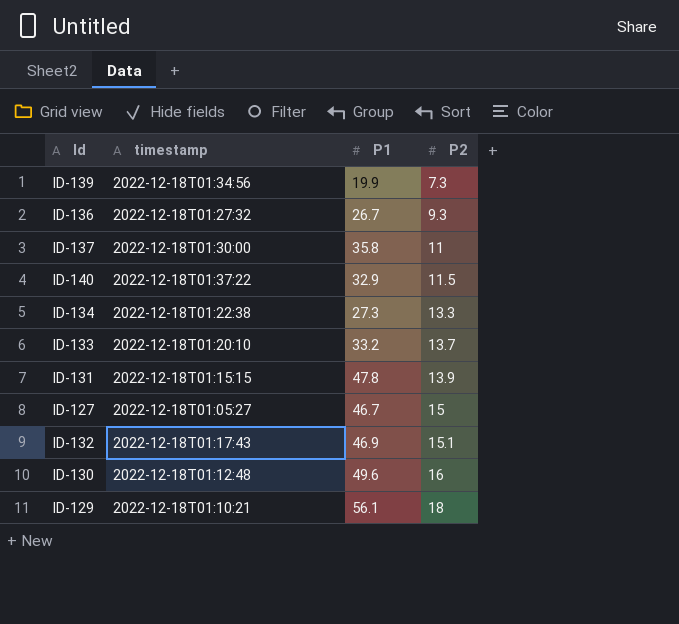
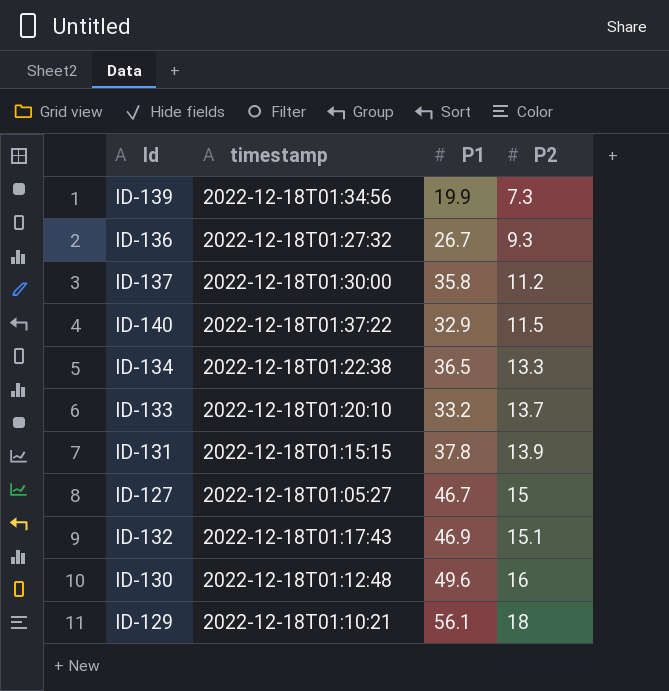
ID-137 | P2: 11 -> 11.2
ID-134 | P1: 27.3 -> 36.5
ID-131 | P1: 47.8 -> 37.8

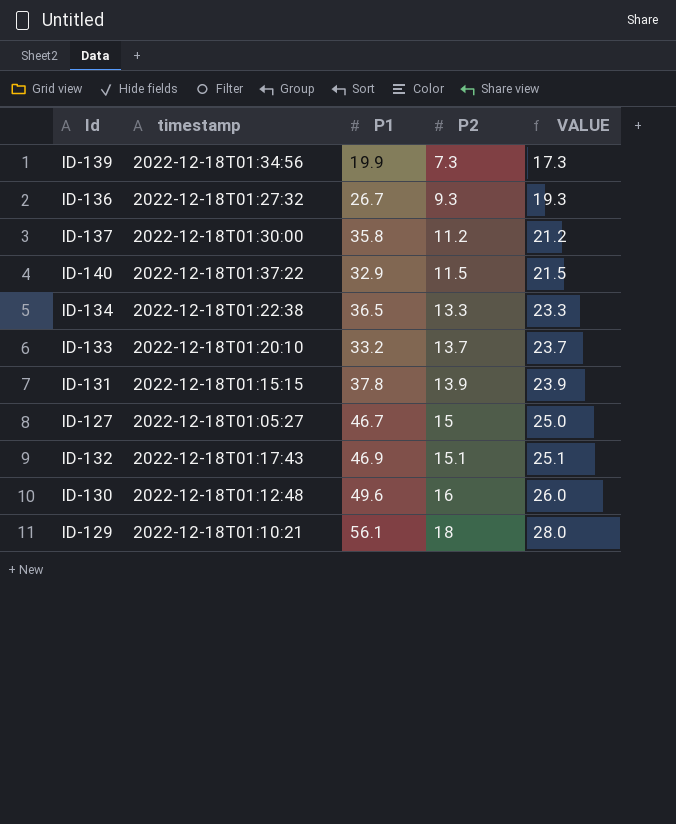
column VALUE | formula: none -> [P2] + 10

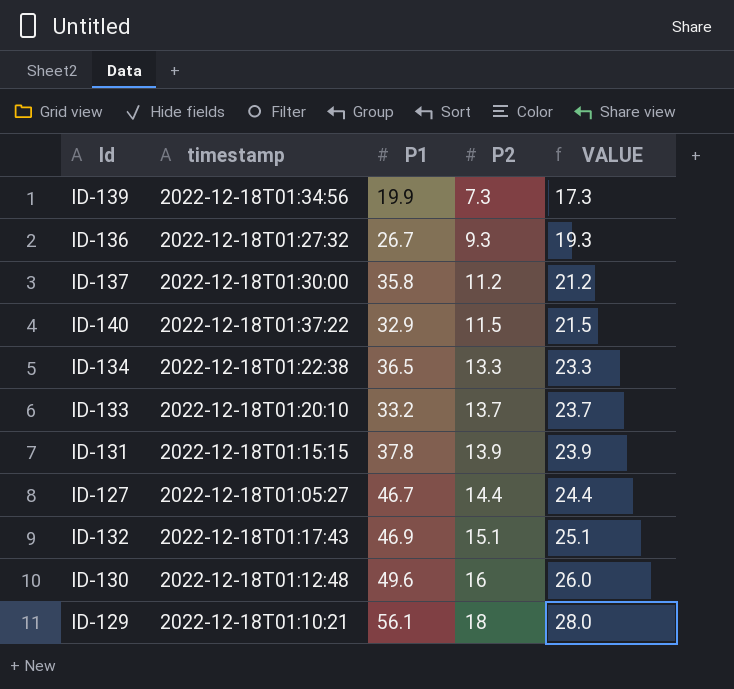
ID-127 | P2: 15 -> 14.4
ID-127 | VALUE: 25.0 -> 24.4

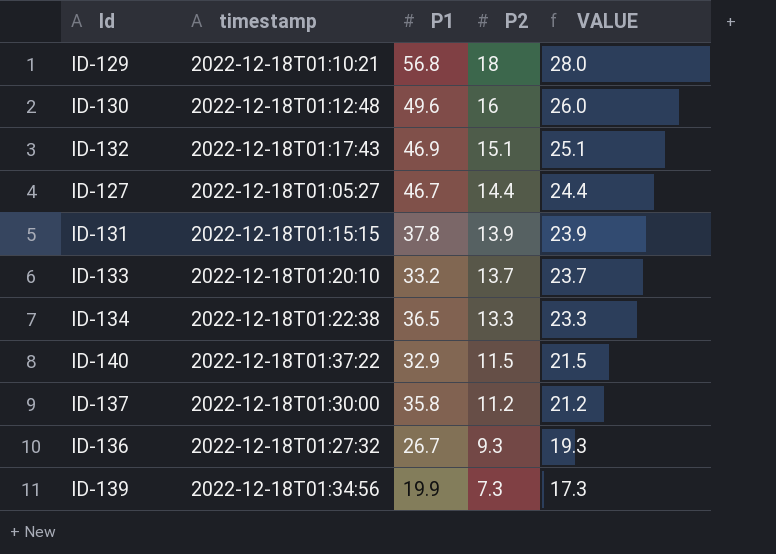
row order: P2 ascending -> P2 descending
ID-129 | P1: 56.1 -> 56.8

